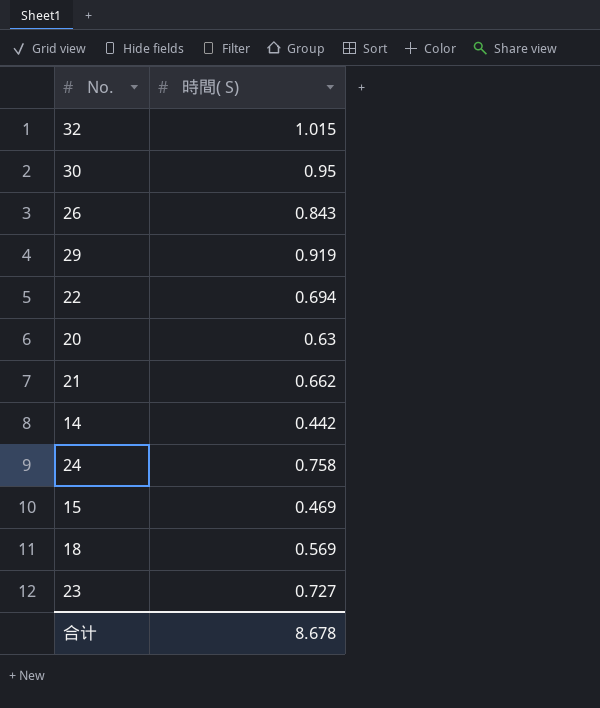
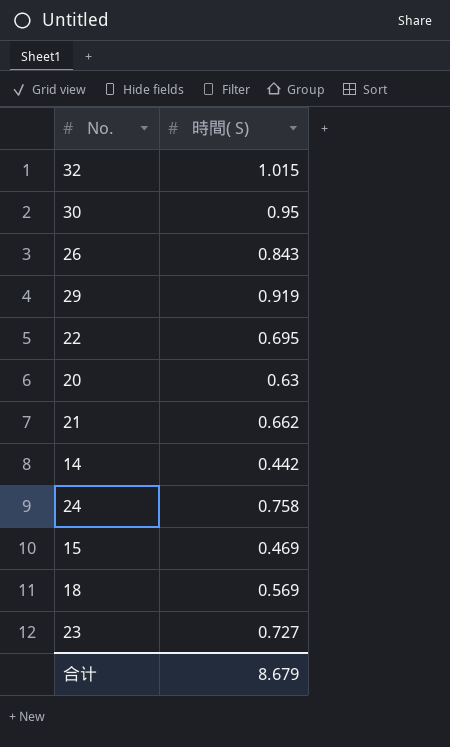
22 | 時間( S): 0.694 -> 0.695
合计 | 時間( S): 8.678 -> 8.679

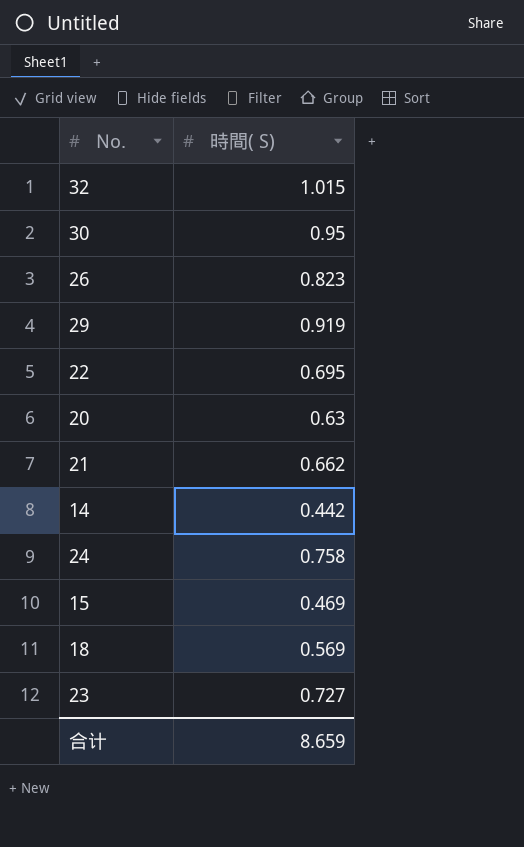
26 | 時間( S): 0.843 -> 0.823
合计 | 時間( S): 8.679 -> 8.659

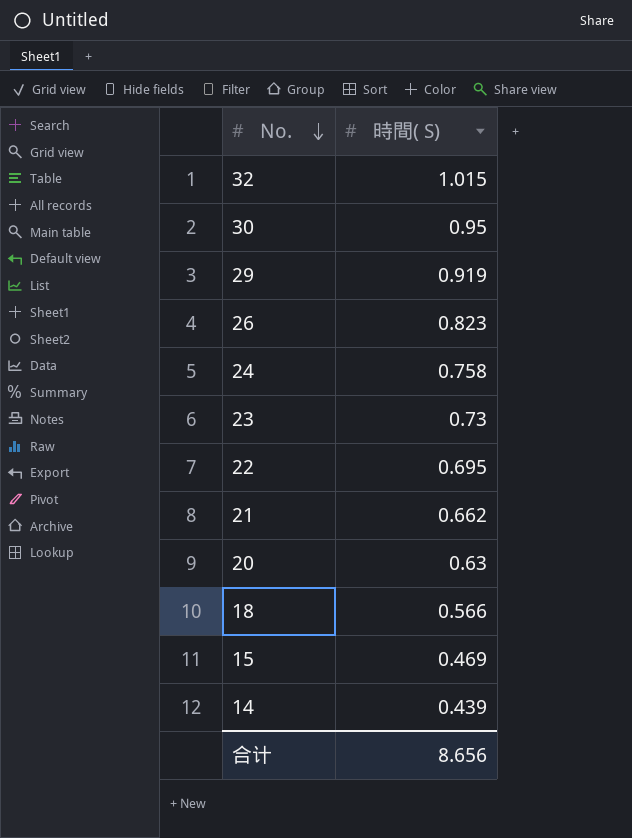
row order: none -> No. descending
23 | 時間( S): 0.727 -> 0.73
18 | 時間( S): 0.569 -> 0.566
14 | 時間( S): 0.442 -> 0.439
合计 | 時間( S): 8.659 -> 8.656

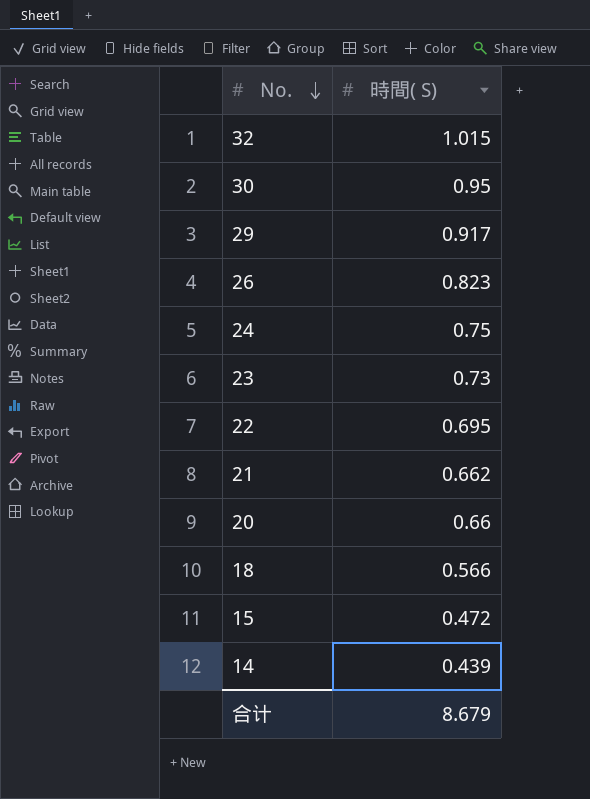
29 | 時間( S): 0.919 -> 0.917
24 | 時間( S): 0.758 -> 0.75
20 | 時間( S): 0.63 -> 0.66
15 | 時間( S): 0.469 -> 0.472
合计 | 時間( S): 8.656 -> 8.679

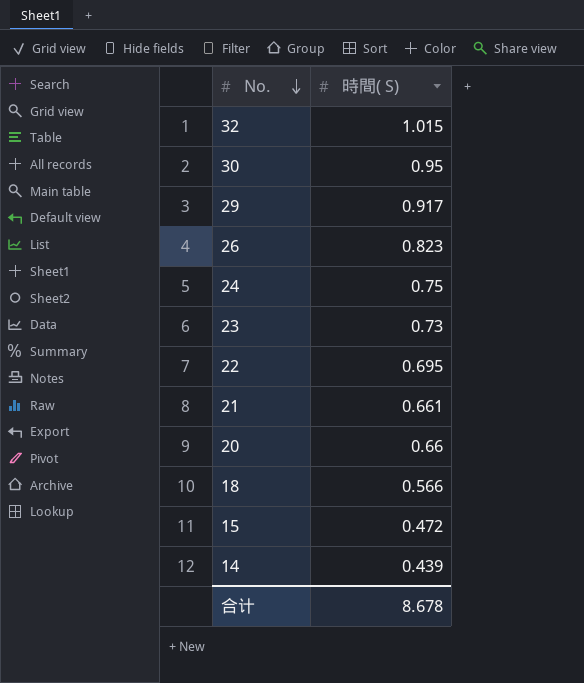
21 | 時間( S): 0.662 -> 0.661
合计 | 時間( S): 8.679 -> 8.678

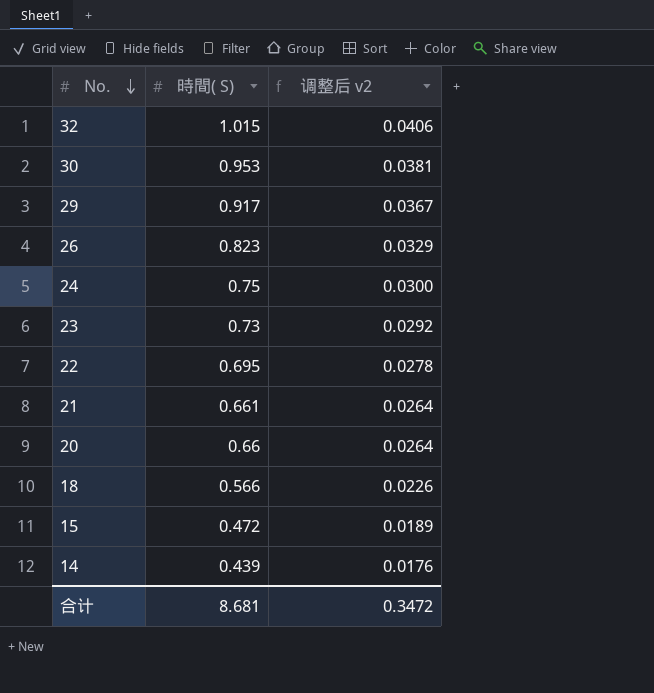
column 调整后 v2 | formula: none -> [時間( S)] * 0.04
30 | 時間( S): 0.95 -> 0.953
合计 | 時間( S): 8.678 -> 8.681

